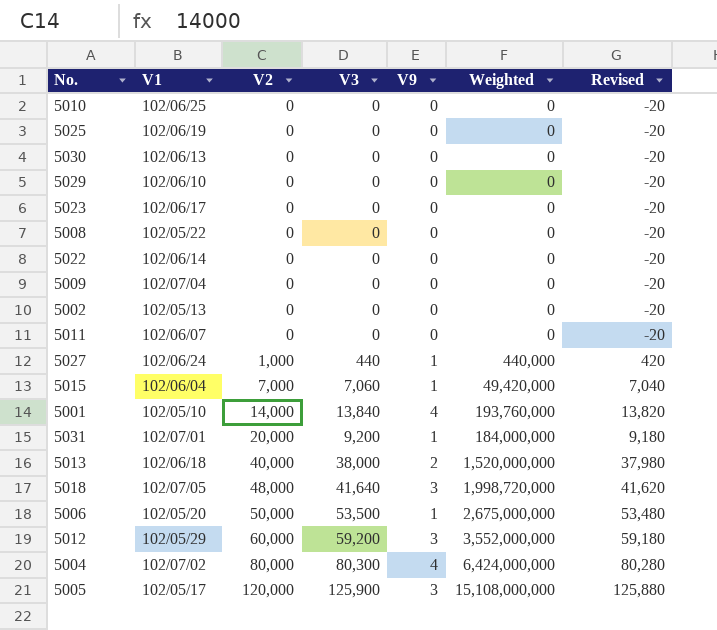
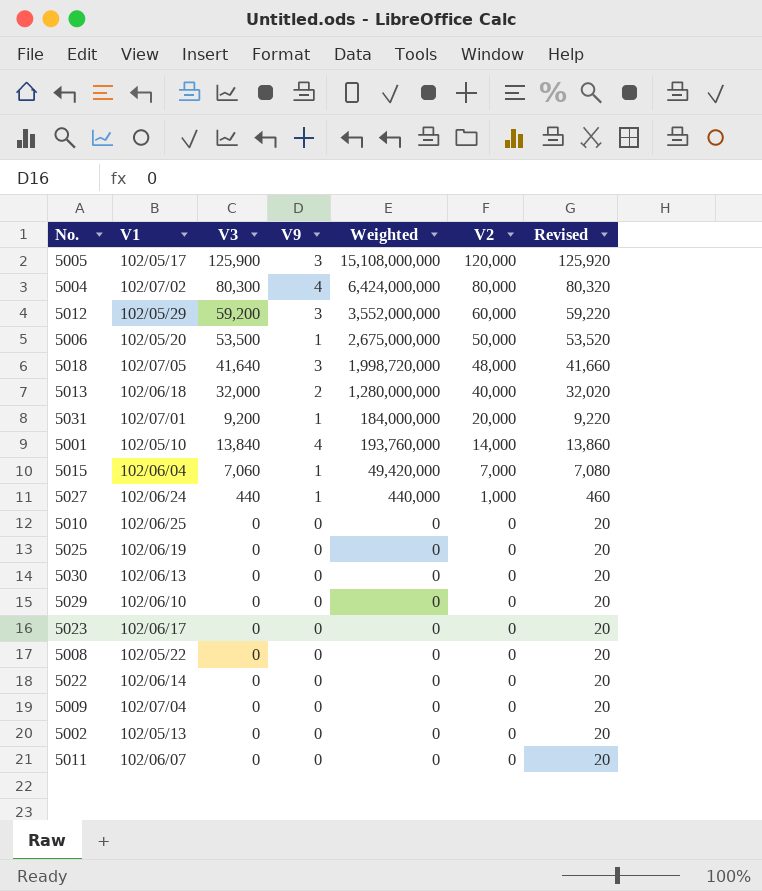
row order: V2 ascending -> V2 descending
column V2 | position: 3 -> 6
column Revised | formula: [V3] - 20 -> [V3] + 20
5013 | V3: 38,000 -> 32,000
5013 | Weighted: 1,520,000,000 -> 1,280,000,000

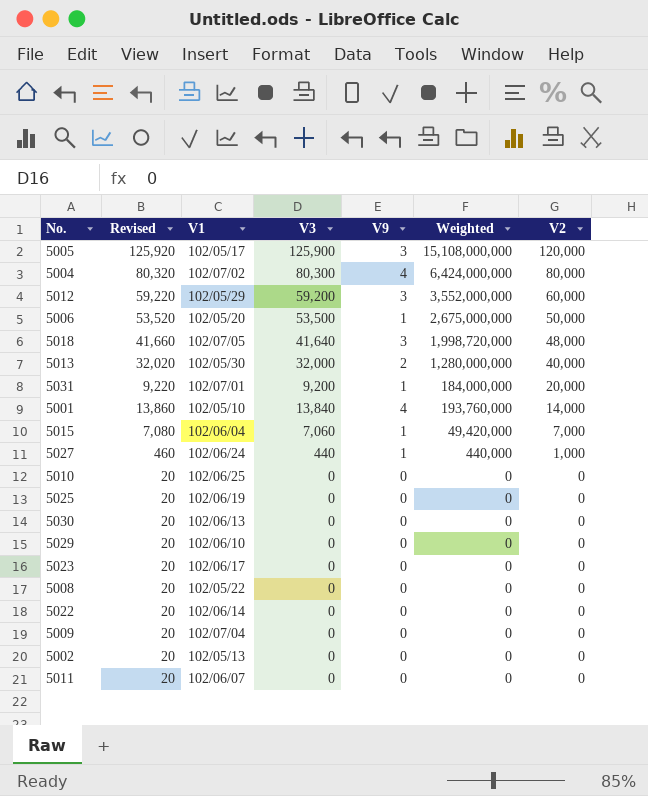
column Revised | position: 7 -> 2
5013 | V1: 102/06/18 -> 102/05/30

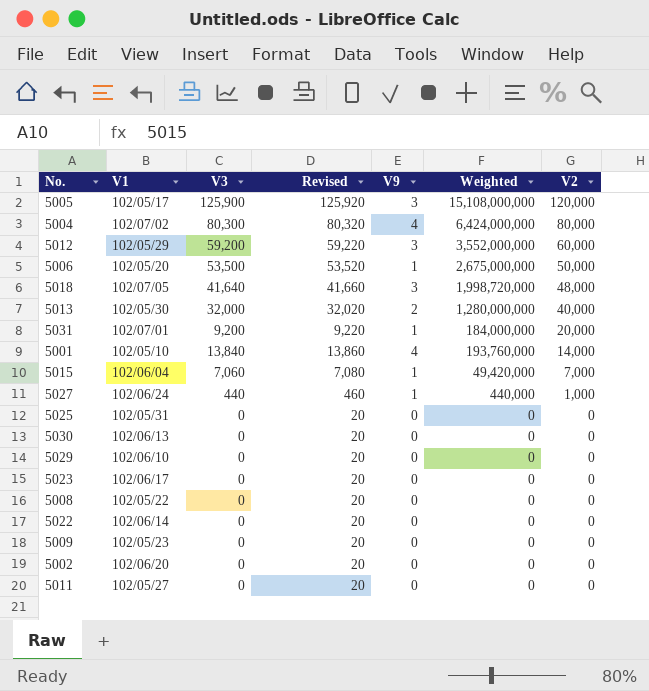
column Revised | position: 2 -> 4
row 5010: 20 | 102/06/25 | 0 | 0 | 0 | 0 -> none
5025 | V1: 102/06/19 -> 102/05/31
5009 | V1: 102/07/04 -> 102/05/23
5002 | V1: 102/05/13 -> 102/06/20
5011 | V1: 102/06/07 -> 102/05/27

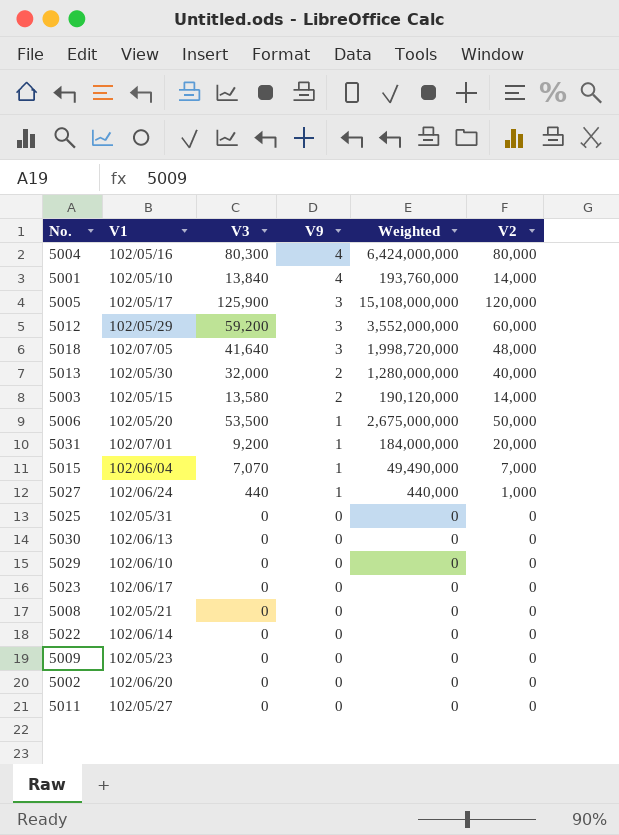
row order: V2 descending -> V9 descending
column Revised | formula: [V3] + 20 -> none
5004 | V1: 102/07/02 -> 102/05/16
row 5003: none -> 102/05/15 | 13,580 | 2 | 190,120,000 | 14,000
5015 | V3: 7,060 -> 7,070
5015 | Weighted: 49,420,000 -> 49,490,000
5008 | V1: 102/05/22 -> 102/05/21

